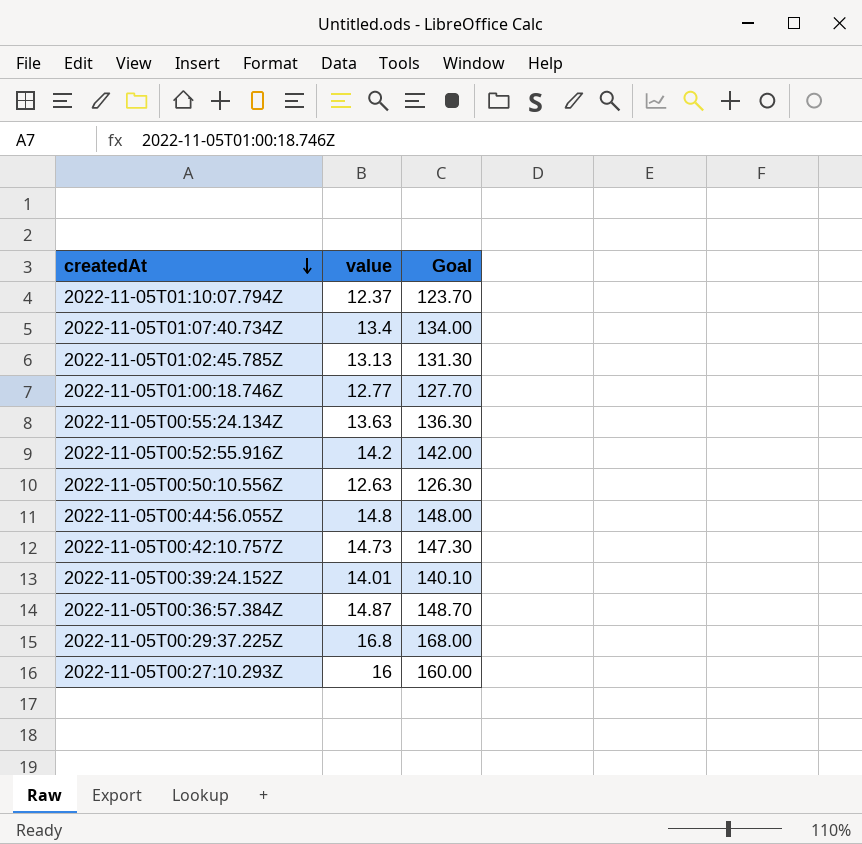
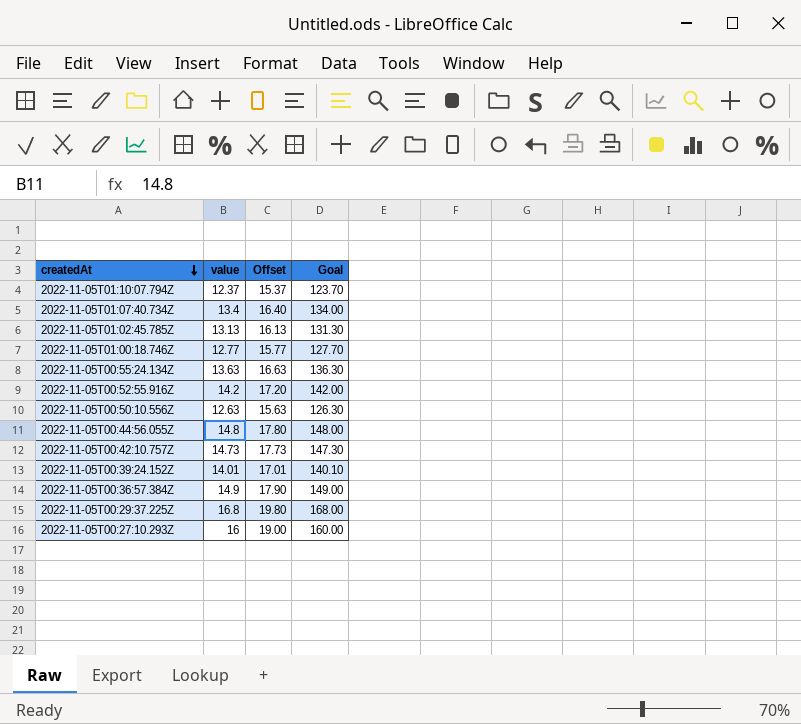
column Offset | formula: none -> [value] + 3
2022-11-05T00:36:57.384Z | value: 14.87 -> 14.9
2022-11-05T00:36:57.384Z | Goal: 148.70 -> 149.00

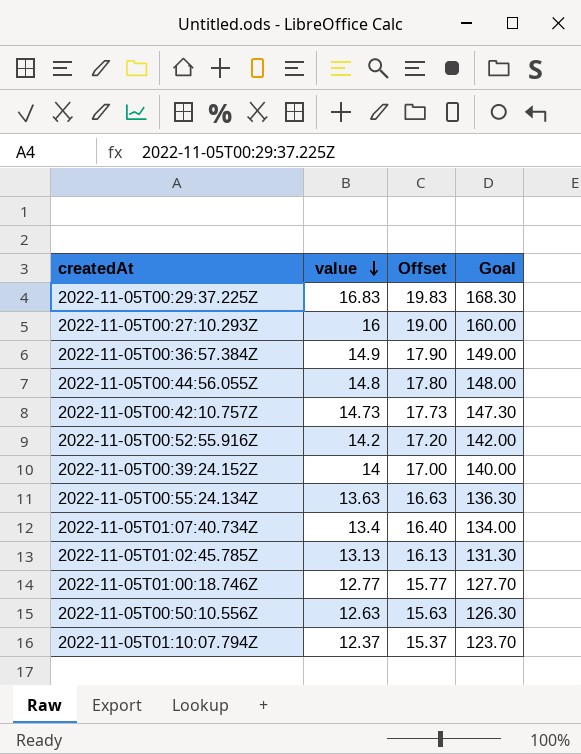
row order: createdAt descending -> value descending
2022-11-05T00:29:37.225Z | value: 16.8 -> 16.83
2022-11-05T00:29:37.225Z | Offset: 19.80 -> 19.83
2022-11-05T00:29:37.225Z | Goal: 168.00 -> 168.30
2022-11-05T00:39:24.152Z | value: 14.01 -> 14
2022-11-05T00:39:24.152Z | Offset: 17.01 -> 17.00
2022-11-05T00:39:24.152Z | Goal: 140.10 -> 140.00

